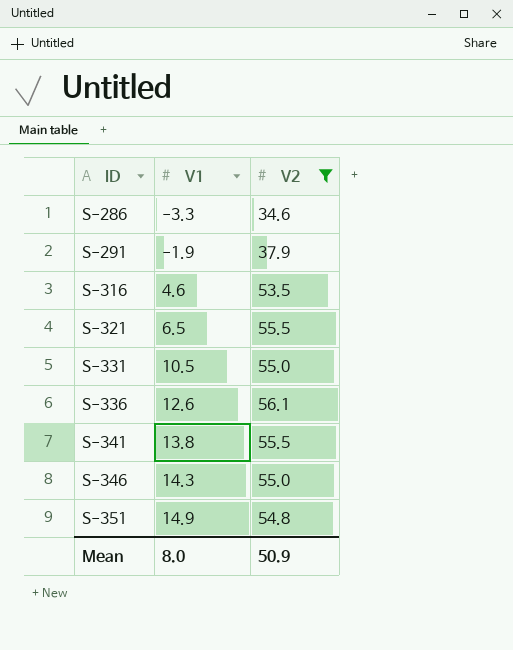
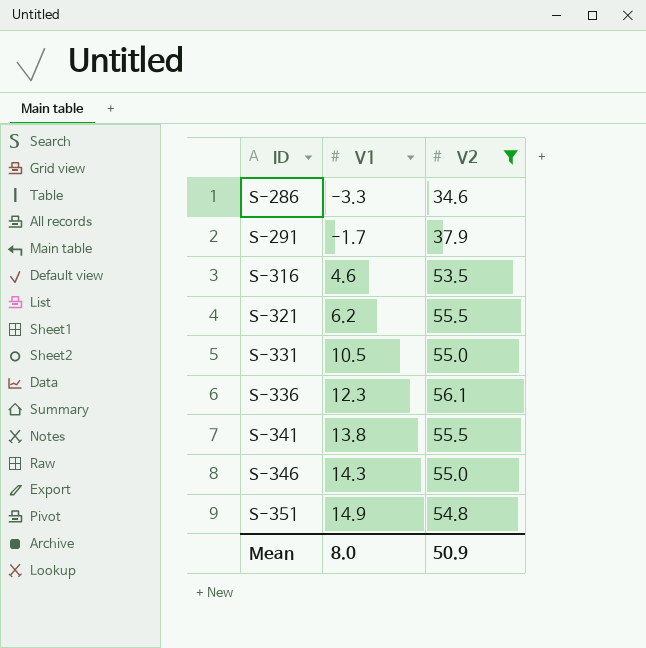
S-291 | V1: -1.9 -> -1.7
S-321 | V1: 6.5 -> 6.2
S-336 | V1: 12.6 -> 12.3

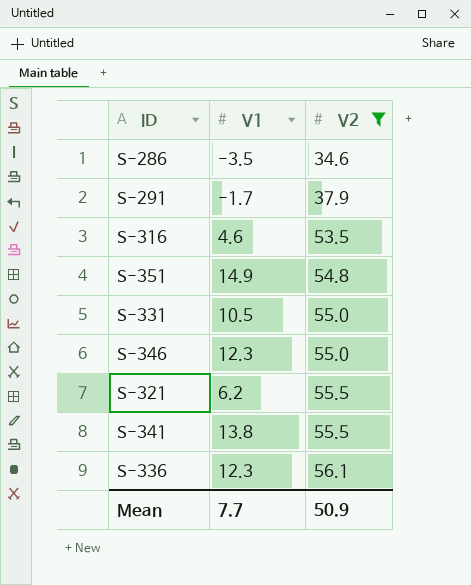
row order: ID ascending -> V2 ascending
S-286 | V1: -3.3 -> -3.5
S-346 | V1: 14.3 -> 12.3
Mean | V1: 8.0 -> 7.7

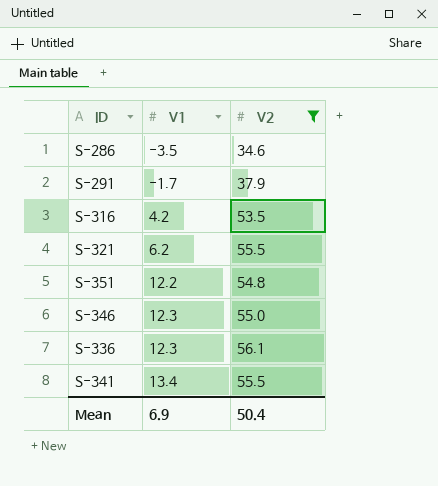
row order: V2 ascending -> V1 ascending
row S-331: 10.5 | 55.0 -> none
S-316 | V1: 4.6 -> 4.2
S-351 | V1: 14.9 -> 12.2
S-341 | V1: 13.8 -> 13.4
Mean | V1: 7.7 -> 6.9
Mean | V2: 50.9 -> 50.4

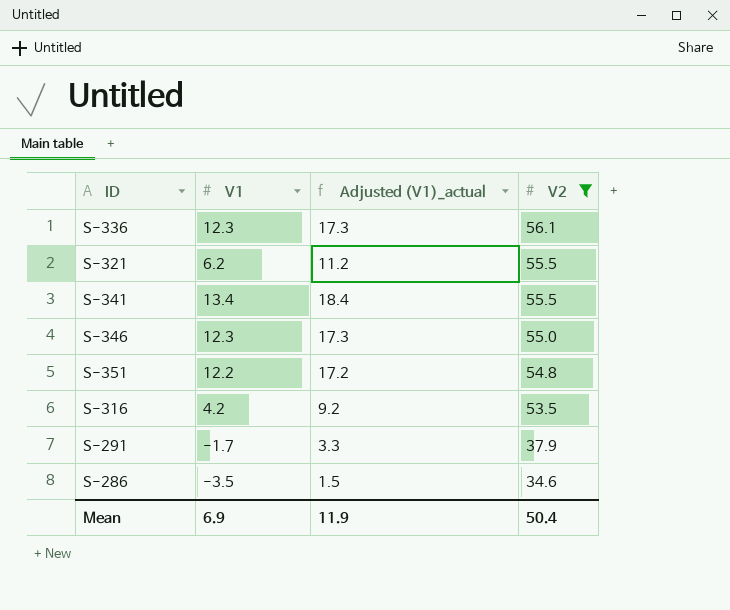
row order: V1 ascending -> V2 descending
column Adjusted (V1)_actual | formula: none -> [V1] + 5

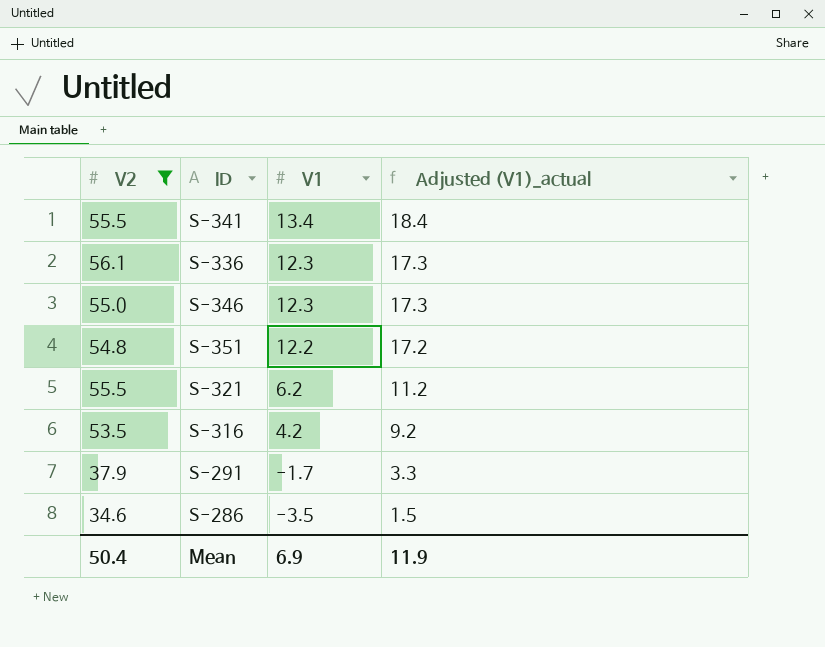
row order: V2 descending -> V1 descending
column V2 | position: 4 -> 1

